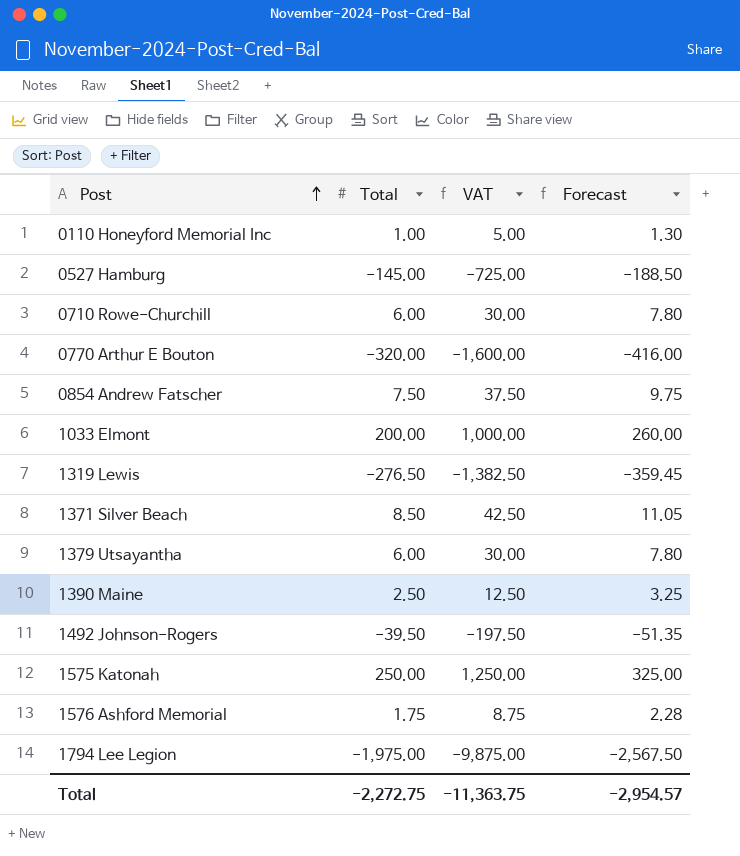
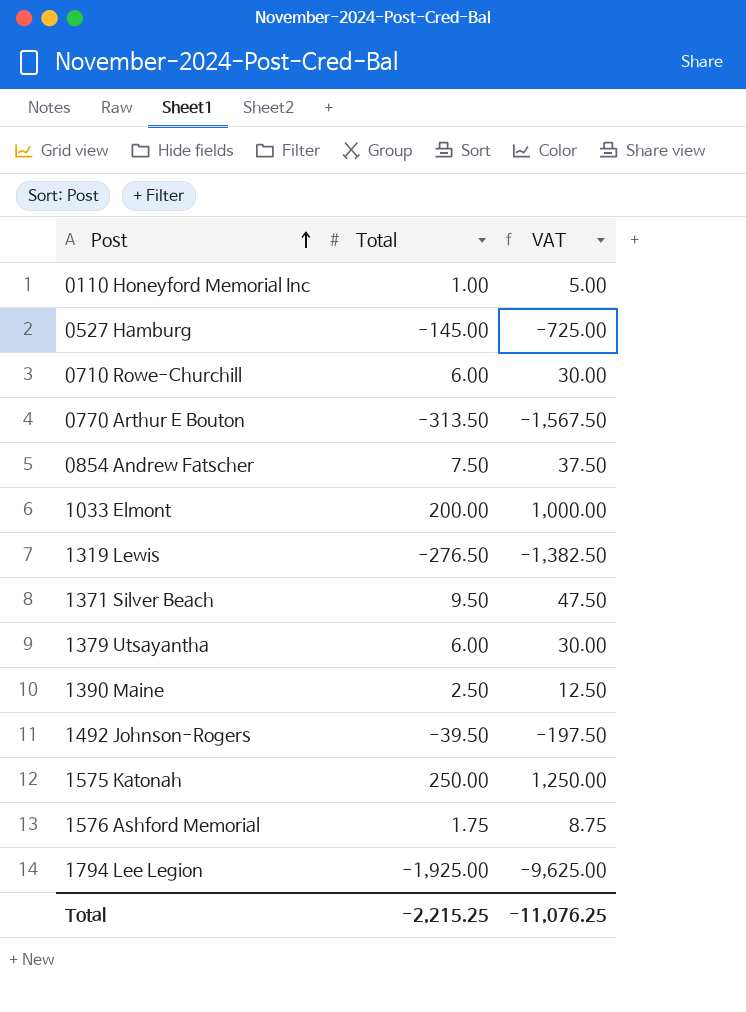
column Forecast | formula: [Total] * 1.3 -> none
0770 Arthur E Bouton | Total: -320.00 -> -313.50
0770 Arthur E Bouton | VAT: -1,600.00 -> -1,567.50
1371 Silver Beach | Total: 8.50 -> 9.50
1371 Silver Beach | VAT: 42.50 -> 47.50
1794 Lee Legion | Total: -1,975.00 -> -1,925.00
1794 Lee Legion | VAT: -9,875.00 -> -9,625.00
Total | Total: -2,272.75 -> -2,215.25
Total | VAT: -11,363.75 -> -11,076.25

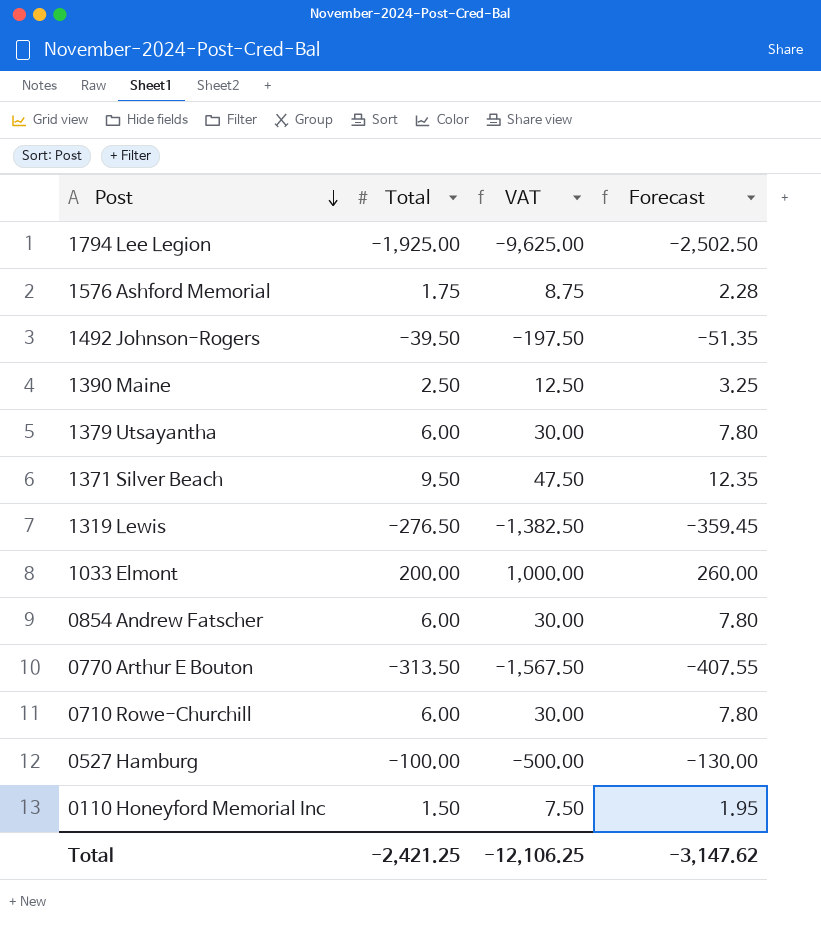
row order: Post ascending -> Post descending
column Forecast | formula: none -> [Total] * 1.3
row 1575 Katonah: 250.00 | 1,250.00 -> none
0854 Andrew Fatscher | Total: 7.50 -> 6.00
0854 Andrew Fatscher | VAT: 37.50 -> 30.00
0527 Hamburg | Total: -145.00 -> -100.00
0527 Hamburg | VAT: -725.00 -> -500.00
0110 Honeyford Memorial Inc | Total: 1.00 -> 1.50
0110 Honeyford Memorial Inc | VAT: 5.00 -> 7.50
Total | Total: -2,215.25 -> -2,421.25
Total | VAT: -11,076.25 -> -12,106.25

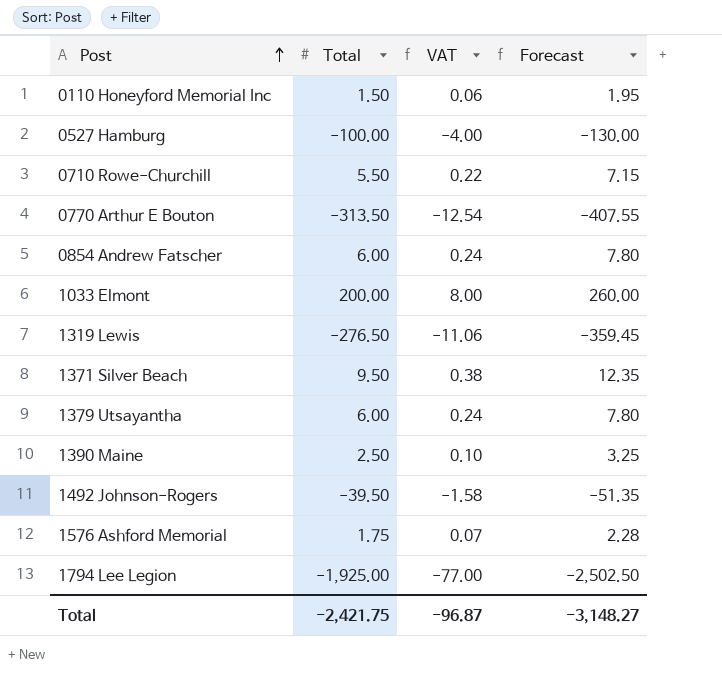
row order: Post descending -> Post ascending
column VAT | formula: [Total] * 5 -> [Total] * 0.04
0710 Rowe-Churchill | Total: 6.00 -> 5.50
0710 Rowe-Churchill | Forecast: 7.80 -> 7.15
Total | Total: -2,421.25 -> -2,421.75
Total | VAT: -12,106.25 -> -96.87
Total | Forecast: -3,147.62 -> -3,148.27

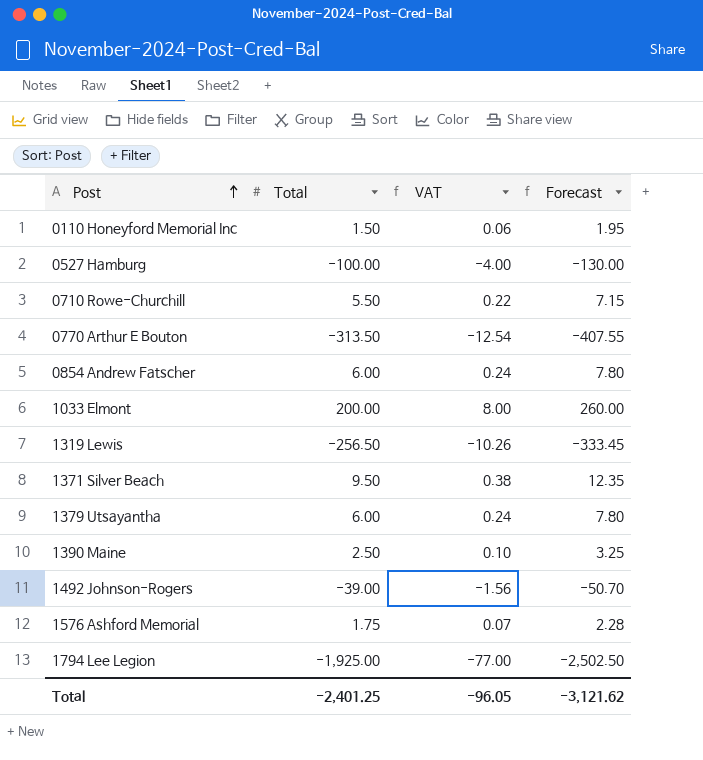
1319 Lewis | Total: -276.50 -> -256.50
1319 Lewis | VAT: -11.06 -> -10.26
1319 Lewis | Forecast: -359.45 -> -333.45
1492 Johnson-Rogers | Total: -39.50 -> -39.00
1492 Johnson-Rogers | VAT: -1.58 -> -1.56
1492 Johnson-Rogers | Forecast: -51.35 -> -50.70
Total | Total: -2,421.75 -> -2,401.25
Total | VAT: -96.87 -> -96.05
Total | Forecast: -3,148.27 -> -3,121.62

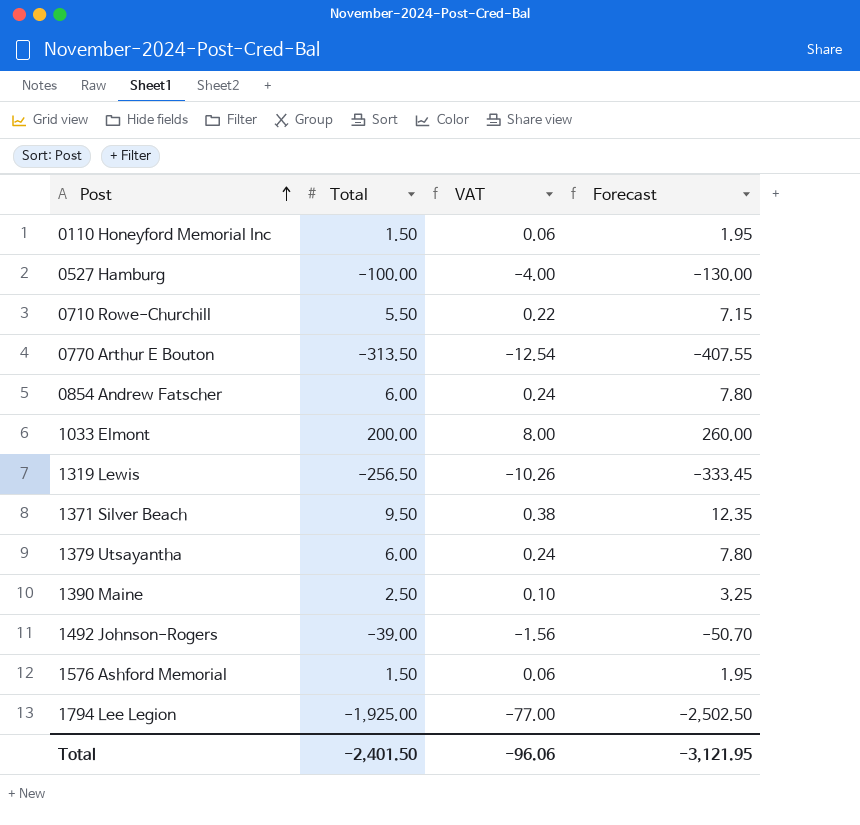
1576 Ashford Memorial | Total: 1.75 -> 1.50
1576 Ashford Memorial | VAT: 0.07 -> 0.06
1576 Ashford Memorial | Forecast: 2.28 -> 1.95
Total | Total: -2,401.25 -> -2,401.50
Total | VAT: -96.05 -> -96.06
Total | Forecast: -3,121.62 -> -3,121.95

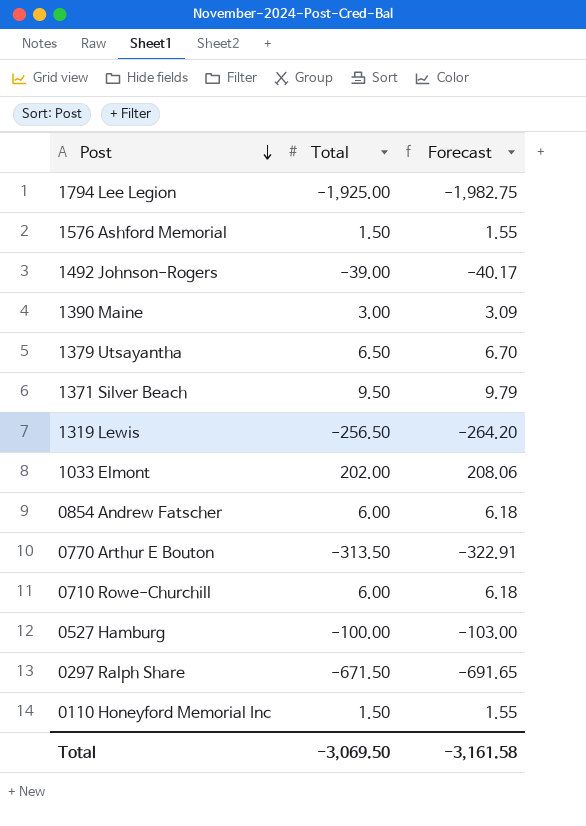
row order: Post ascending -> Post descending
column VAT | formula: [Total] * 0.04 -> none
column Forecast | formula: [Total] * 1.3 -> [Total] * 1.03
1390 Maine | Total: 2.50 -> 3.00
1379 Utsayantha | Total: 6.00 -> 6.50
1033 Elmont | Total: 200.00 -> 202.00
0710 Rowe-Churchill | Total: 5.50 -> 6.00
row 0297 Ralph Share: none -> -671.50 | -691.65
Total | Total: -2,401.50 -> -3,069.50
Total | Forecast: -3,121.95 -> -3,161.58

